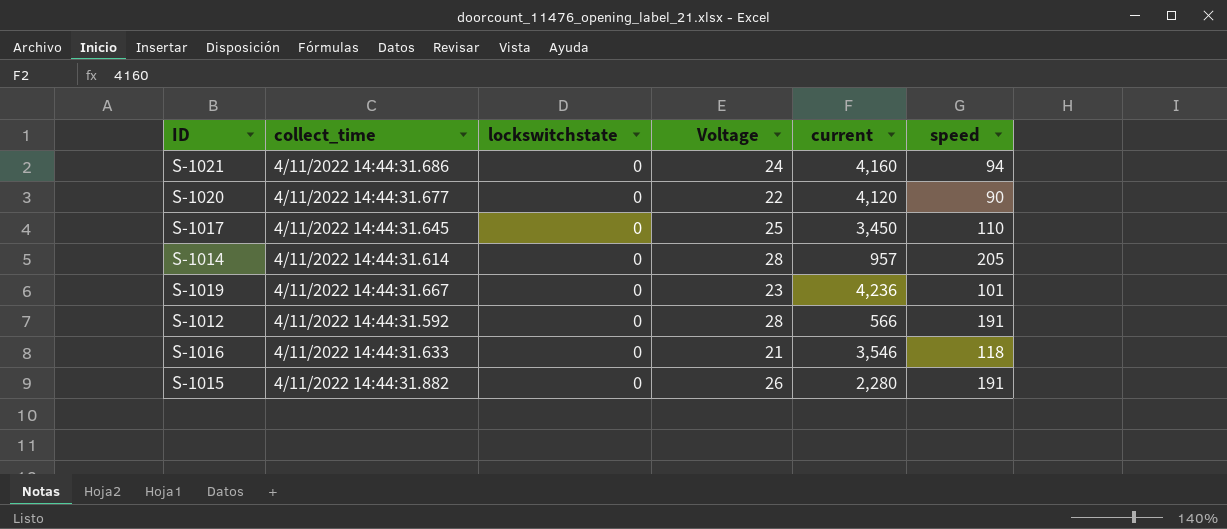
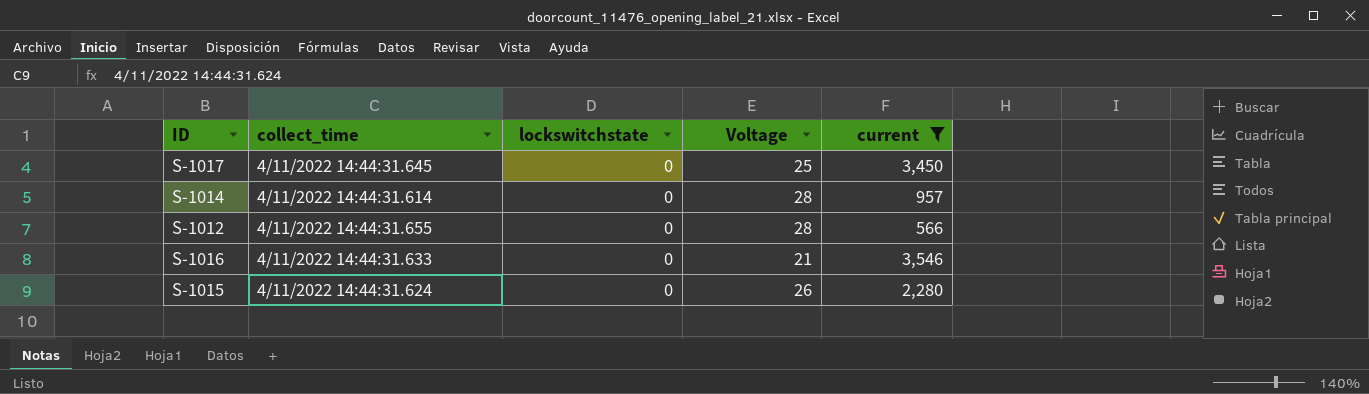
filter: none -> current <= 3,546
column speed | position: 6 -> none
S-1012 | collect_time: 4/11/2022 14:44:31.592 -> 4/11/2022 14:44:31.655
S-1015 | collect_time: 4/11/2022 14:44:31.882 -> 4/11/2022 14:44:31.624

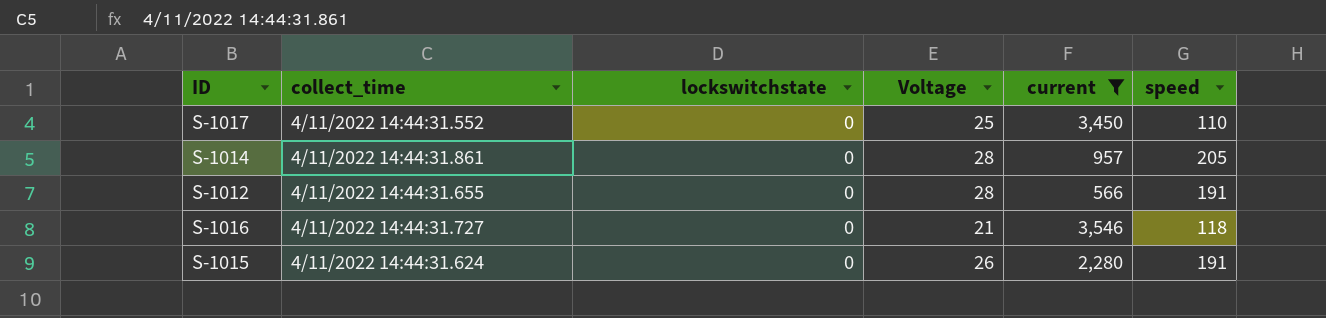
column speed | position: none -> 6
S-1017 | collect_time: 4/11/2022 14:44:31.645 -> 4/11/2022 14:44:31.552
S-1014 | collect_time: 4/11/2022 14:44:31.614 -> 4/11/2022 14:44:31.861
S-1016 | collect_time: 4/11/2022 14:44:31.633 -> 4/11/2022 14:44:31.727

